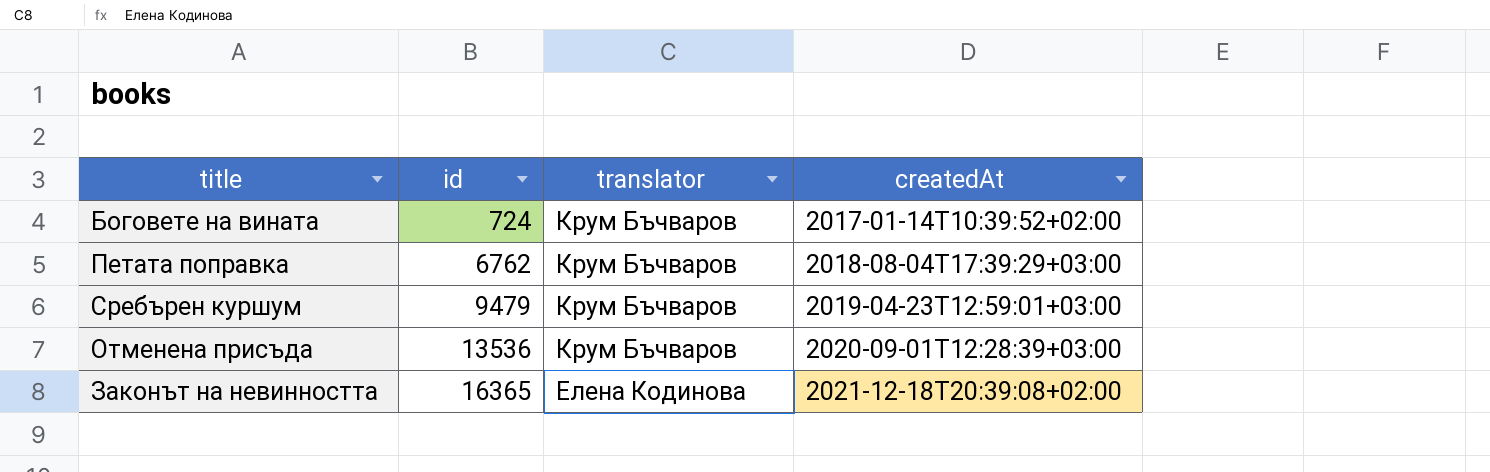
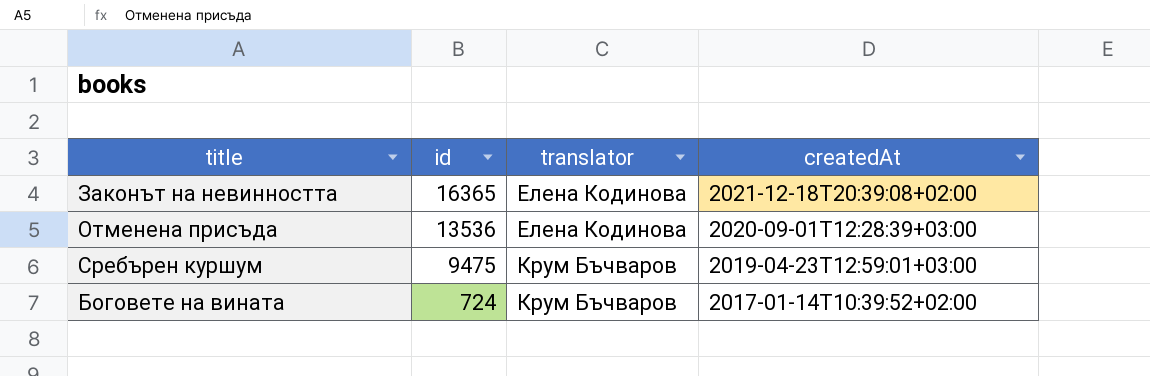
row order: id ascending -> id descending
row Петата поправка: 6762 | Крум Бъчваров | 2018-08-04T17:39:29+03:00 -> none
Отменена присъда | translator: Крум Бъчваров -> Елена Кодинова
Сребърен куршум | id: 9479 -> 9475

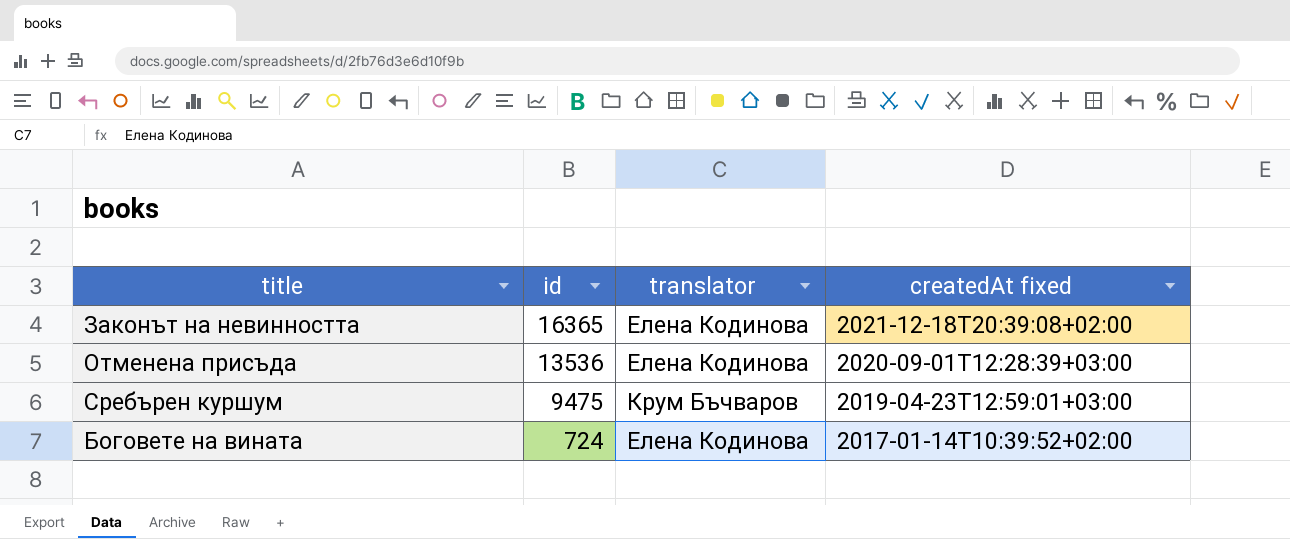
column name: createdAt -> createdAt fixed
Боговете на вината | translator: Крум Бъчваров -> Елена Кодинова

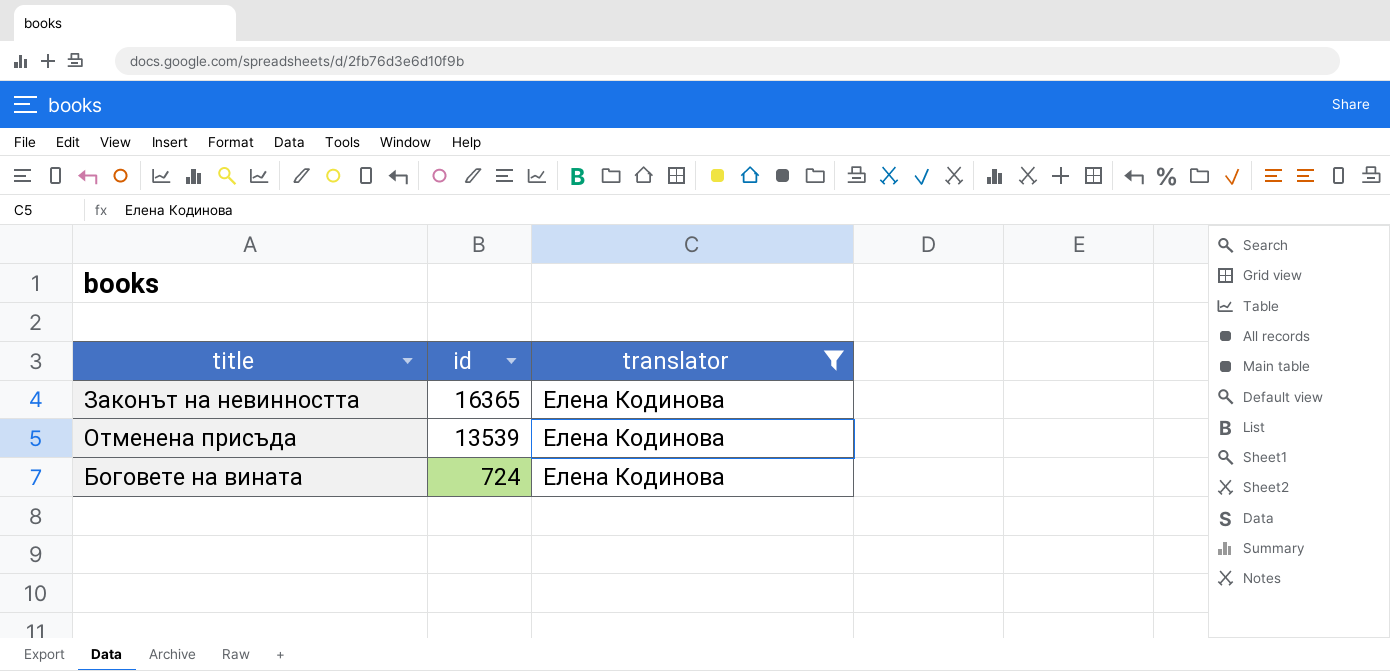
filter: none -> translator = Елена Кодинова
column createdAt fixed | position: 4 -> none
Отменена присъда | id: 13536 -> 13539

